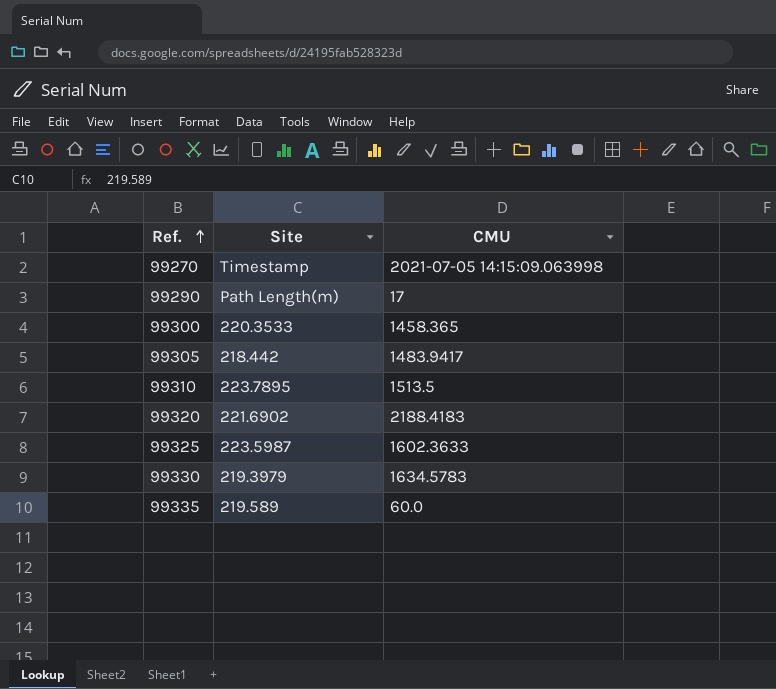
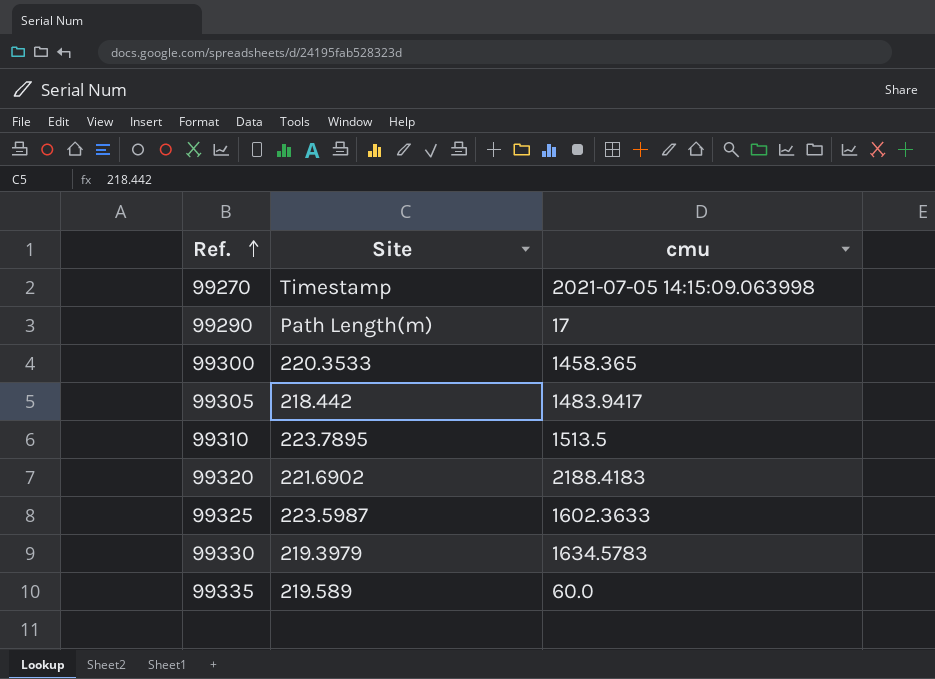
column name: CMU -> cmu

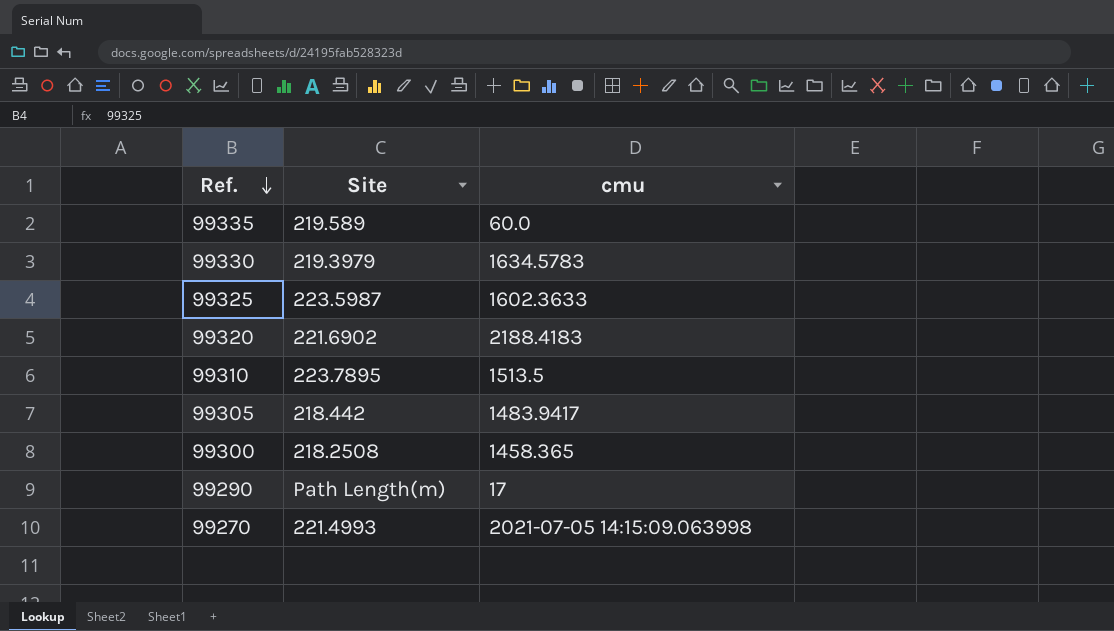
row order: Ref. ascending -> Ref. descending
99300 | Site: 220.3533 -> 218.2508
99270 | Site: Timestamp -> 221.4993

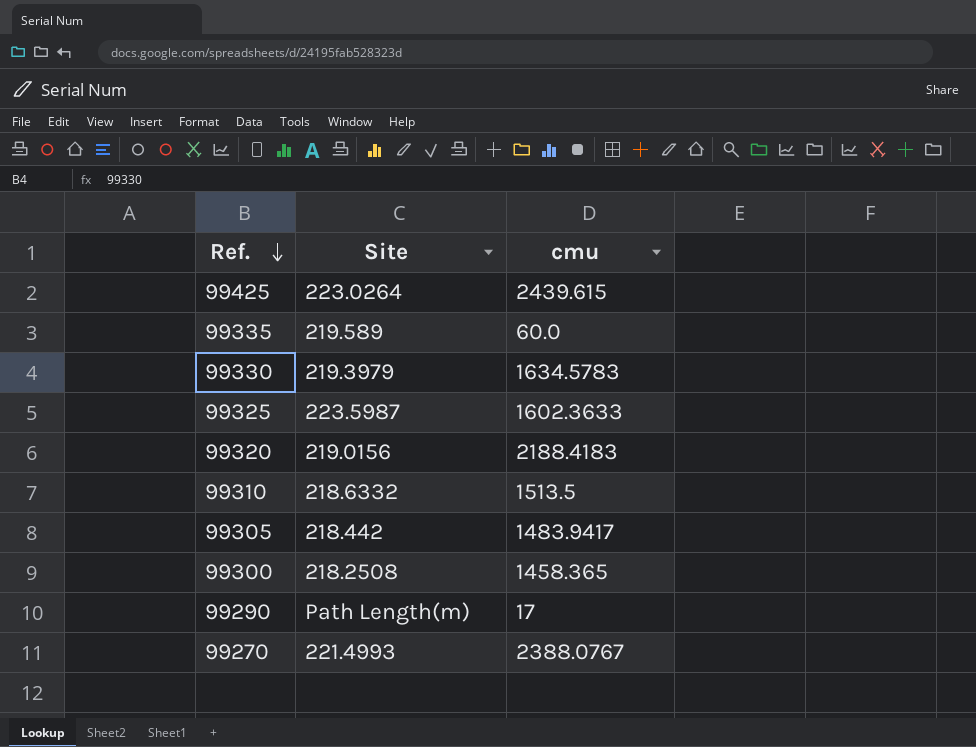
row 99425: none -> 223.0264 | 2439.615
99320 | Site: 221.6902 -> 219.0156
99310 | Site: 223.7895 -> 218.6332
99270 | cmu: 2021-07-05 14:15:09.063998 -> 2388.0767

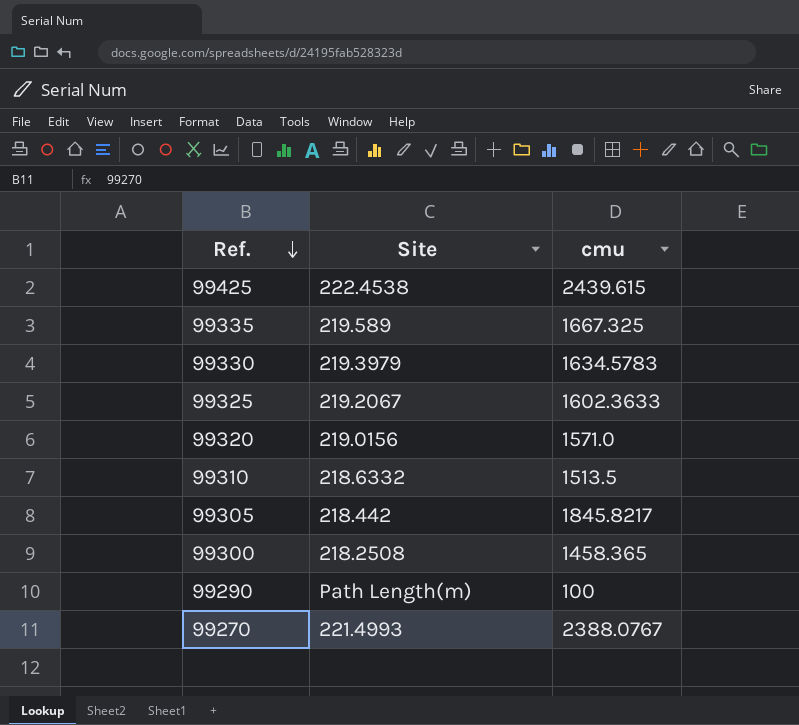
99425 | Site: 223.0264 -> 222.4538
99335 | cmu: 60.0 -> 1667.325
99325 | Site: 223.5987 -> 219.2067
99320 | cmu: 2188.4183 -> 1571.0
99305 | cmu: 1483.9417 -> 1845.8217
99290 | cmu: 17 -> 100

